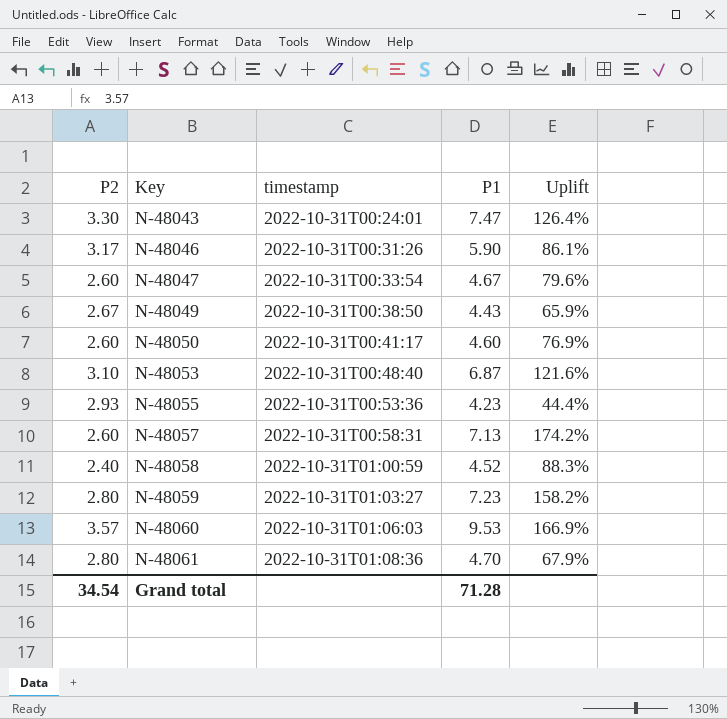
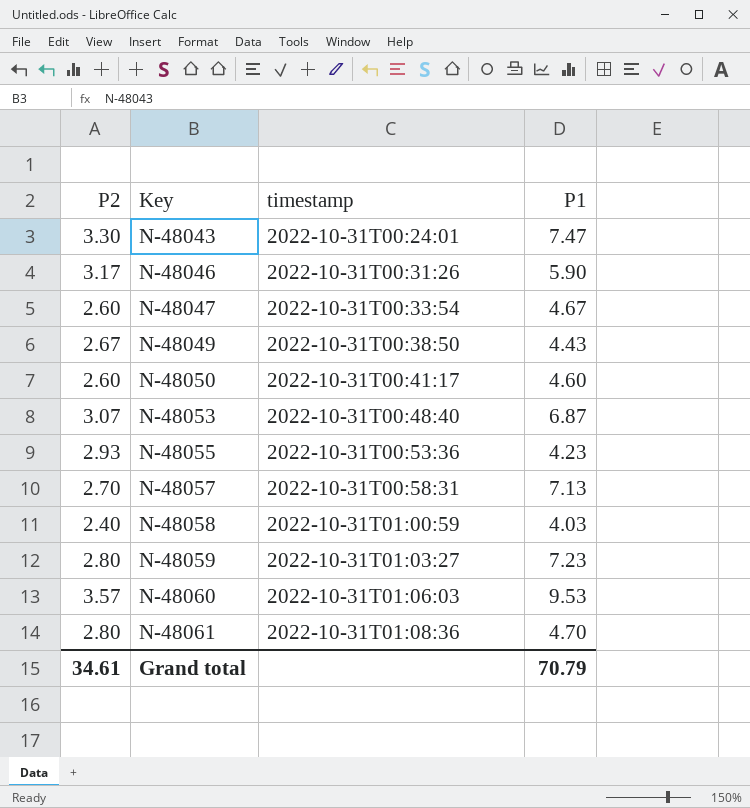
column Uplift | formula: ([P1] - [P2]) / [P2] -> none
N-48053 | P2: 3.10 -> 3.07
N-48057 | P2: 2.60 -> 2.70
N-48058 | P1: 4.52 -> 4.03
Grand total | P2: 34.54 -> 34.61
Grand total | P1: 71.28 -> 70.79

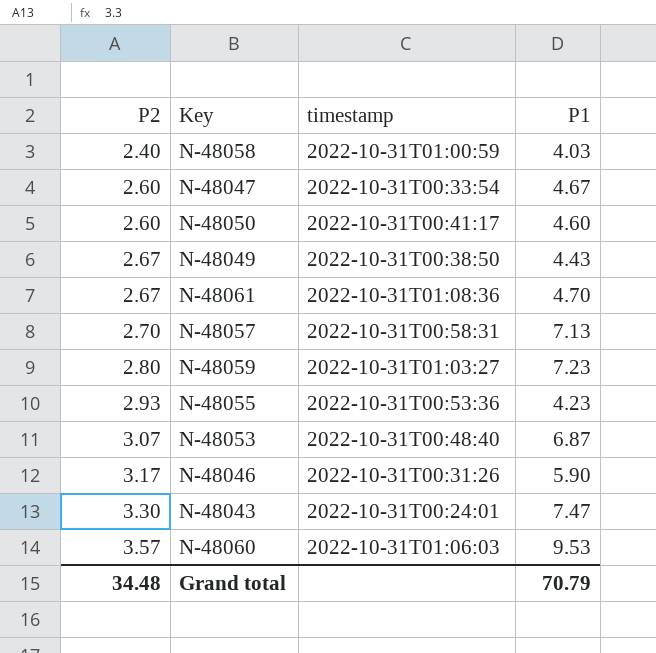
row order: Key ascending -> P2 ascending
N-48061 | P2: 2.80 -> 2.67
Grand total | P2: 34.61 -> 34.48

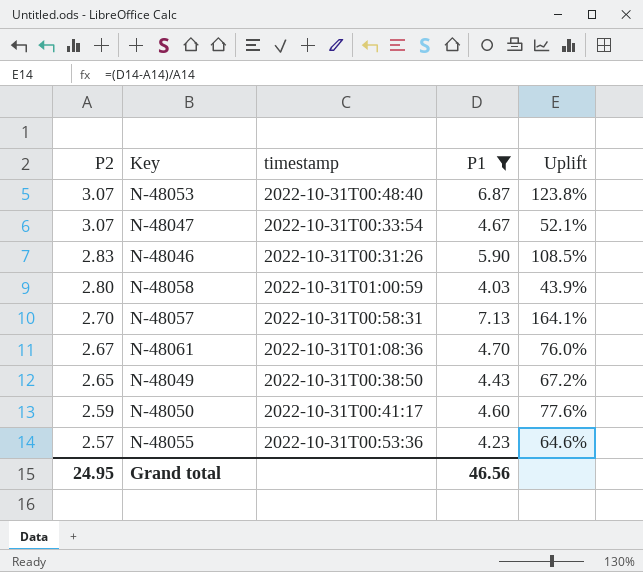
filter: none -> P1 <= 7.13
row order: P2 ascending -> P2 descending
column Uplift | formula: none -> ([P1] - [P2]) / [P2]
N-48047 | P2: 2.60 -> 3.07
N-48046 | P2: 3.17 -> 2.83
N-48058 | P2: 2.40 -> 2.80
N-48049 | P2: 2.67 -> 2.65
N-48050 | P2: 2.60 -> 2.59
N-48055 | P2: 2.93 -> 2.57
Grand total | P2: 34.48 -> 24.95
Grand total | P1: 70.79 -> 46.56

